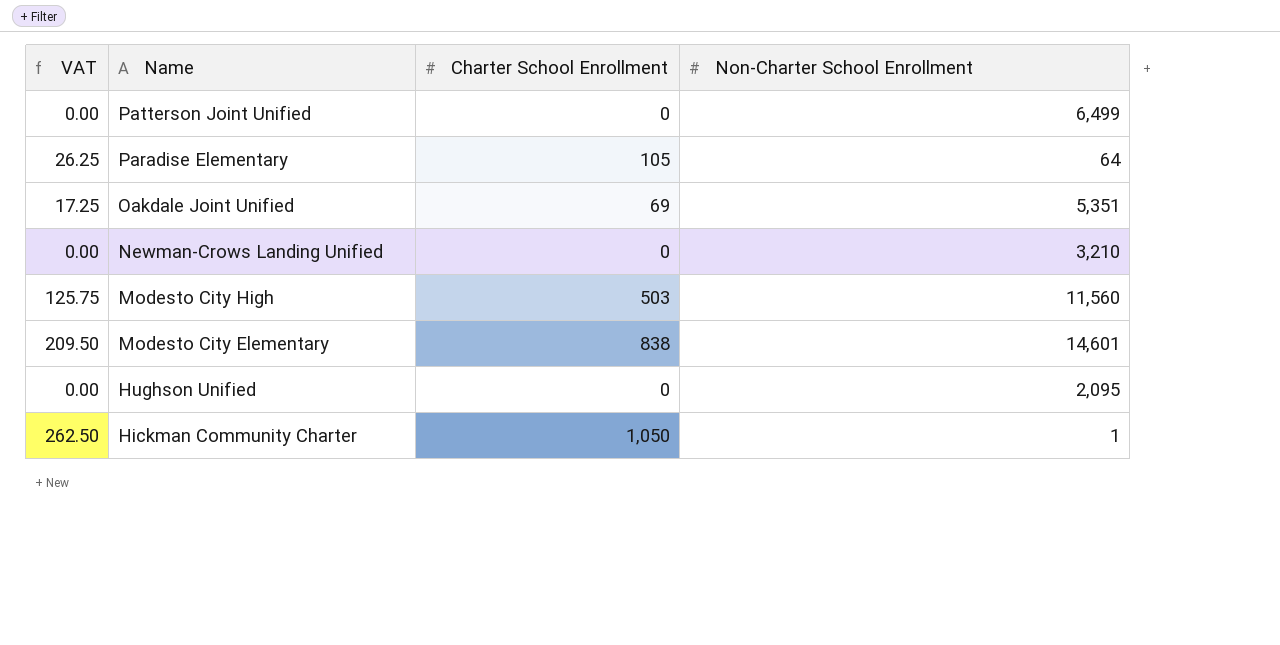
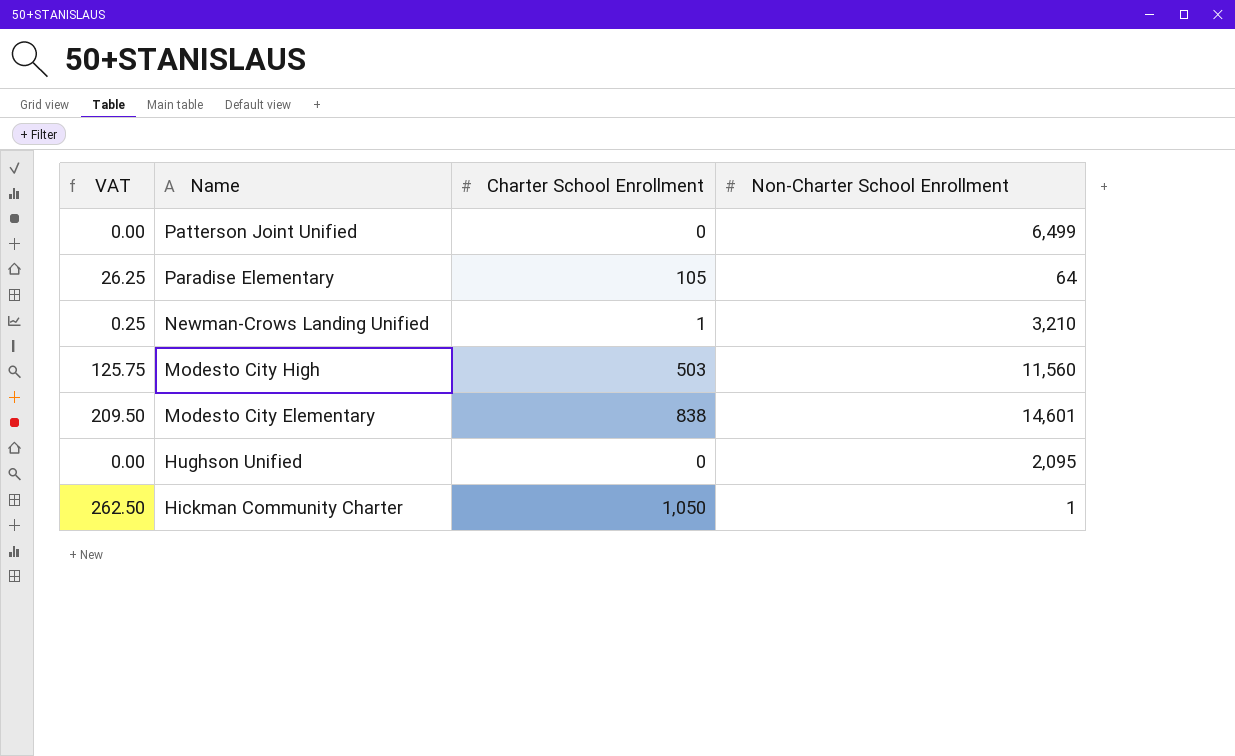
row Oakdale Joint Unified: 17.25 | 69 | 5,351 -> none
Newman-Crows Landing Unified | VAT: 0.00 -> 0.25
Newman-Crows Landing Unified | Charter School Enrollment: 0 -> 1

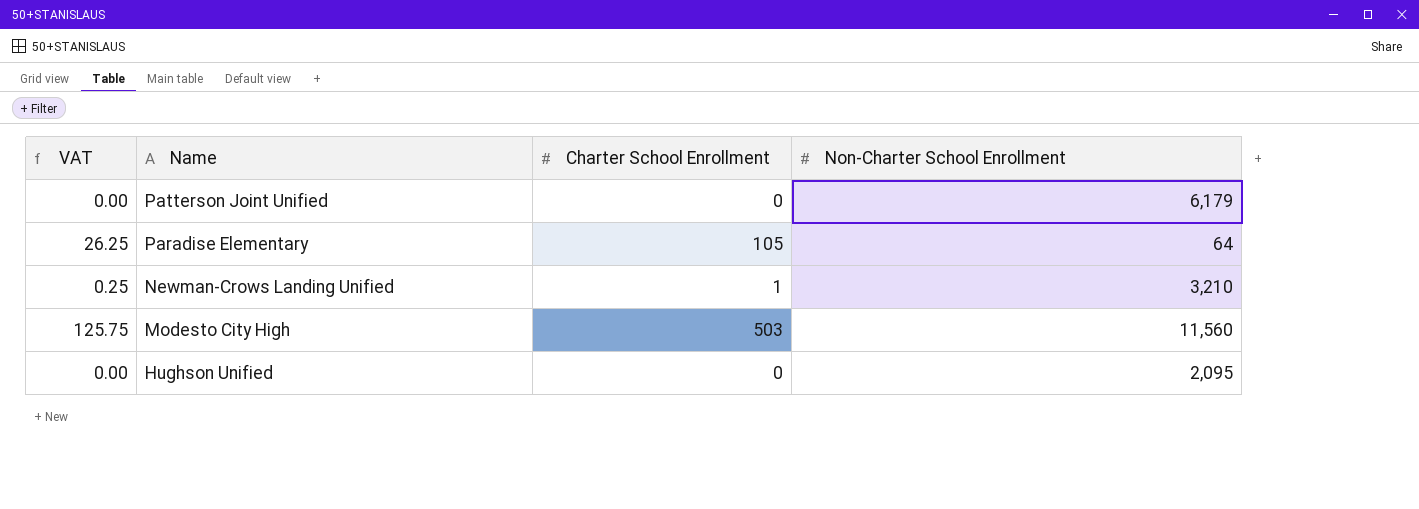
row Modesto City Elementary: 209.50 | 838 | 14,601 -> none
row Hickman Community Charter: 262.50 | 1,050 | 1 -> none
Patterson Joint Unified | Non-Charter School Enrollment: 6,499 -> 6,179

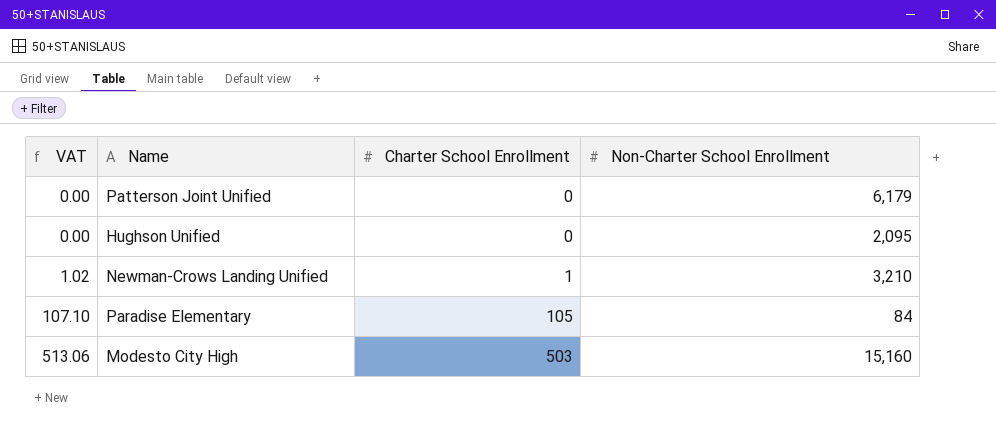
row order: Name descending -> VAT ascending
column VAT | formula: [Charter School Enrollment] * 0.25 -> [Charter School Enrollment] * 1.02
Paradise Elementary | Non-Charter School Enrollment: 64 -> 84
Modesto City High | Non-Charter School Enrollment: 11,560 -> 15,160

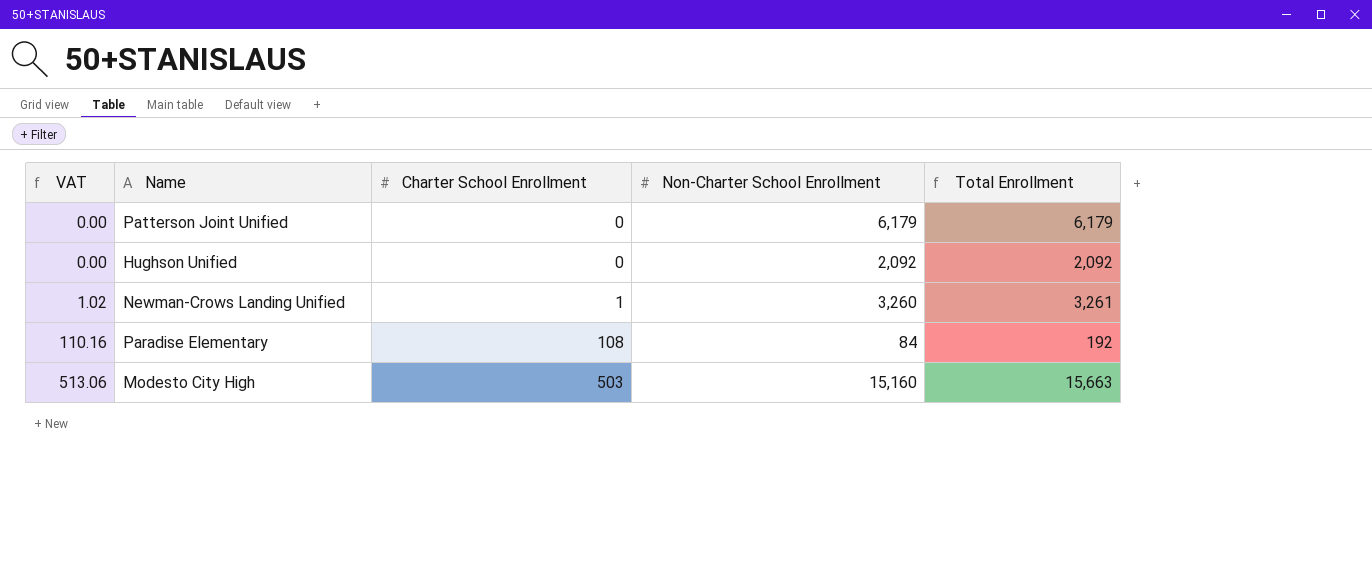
column Total Enrollment | formula: none -> [Charter School Enrollment] + [Non-Charter School Enrollment]
Hughson Unified | Non-Charter School Enrollment: 2,095 -> 2,092
Newman-Crows Landing Unified | Non-Charter School Enrollment: 3,210 -> 3,260
Paradise Elementary | VAT: 107.10 -> 110.16
Paradise Elementary | Charter School Enrollment: 105 -> 108

